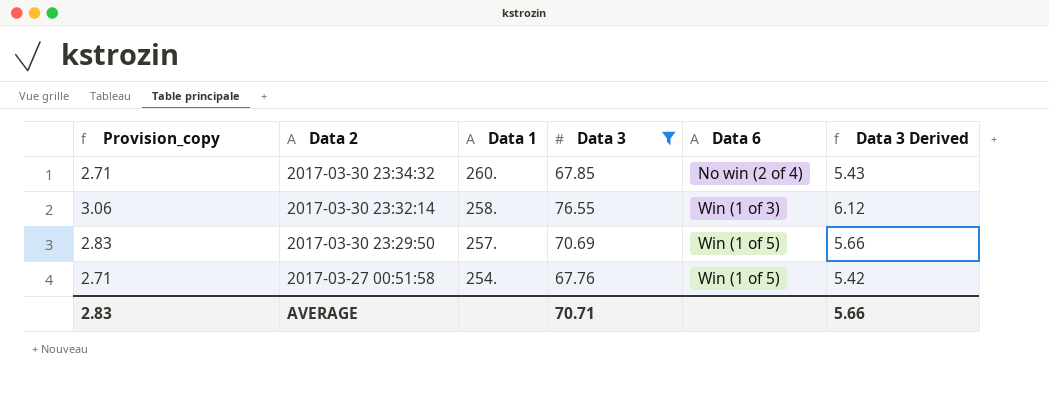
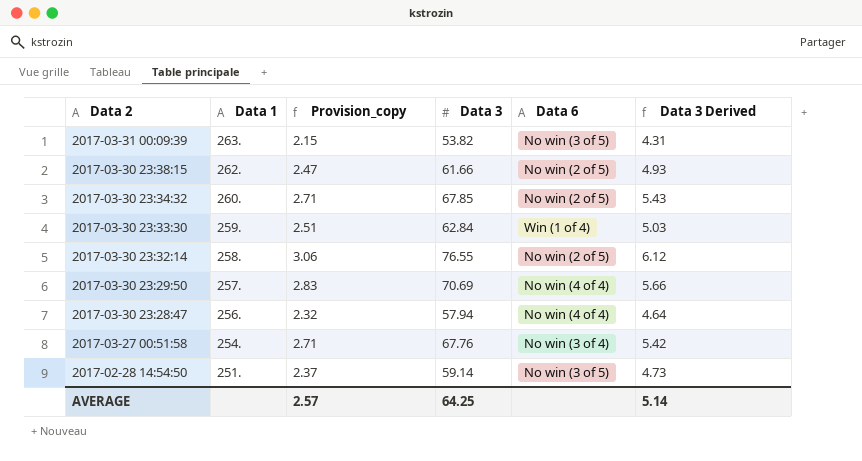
filter: Data 3 >= 67.76 -> none
column Provision_copy | position: 1 -> 3
2017-03-30 23:34:32 | Data 6: No win (2 of 4) -> No win (2 of 5)
2017-03-30 23:32:14 | Data 6: Win (1 of 3) -> No win (2 of 5)
2017-03-30 23:29:50 | Data 6: Win (1 of 5) -> No win (4 of 4)
2017-03-27 00:51:58 | Data 6: Win (1 of 5) -> No win (3 of 4)
AVERAGE | Provision_copy: 2.83 -> 2.57
AVERAGE | Data 3: 70.71 -> 64.25
AVERAGE | Data 3 Derived: 5.66 -> 5.14

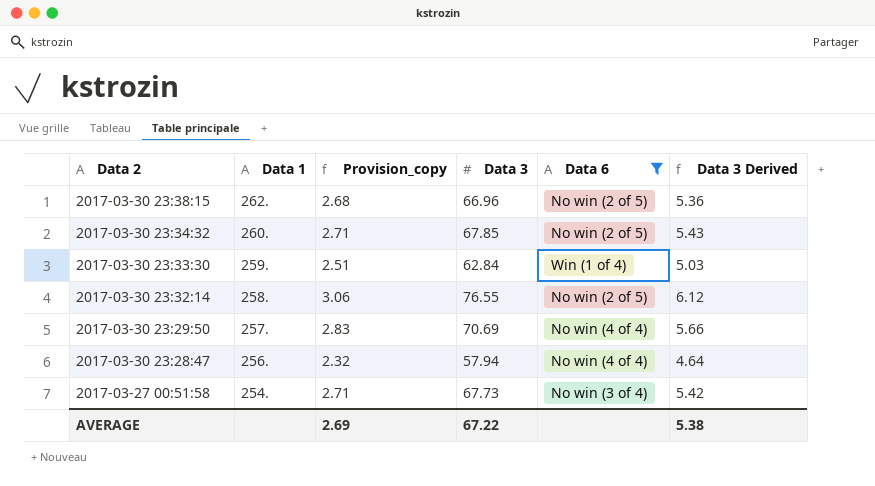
filter: none -> Data 6 != No win (3 of 5)
2017-03-30 23:38:15 | Provision_copy: 2.47 -> 2.68
2017-03-30 23:38:15 | Data 3: 61.66 -> 66.96
2017-03-30 23:38:15 | Data 3 Derived: 4.93 -> 5.36
2017-03-27 00:51:58 | Data 3: 67.76 -> 67.73
AVERAGE | Provision_copy: 2.57 -> 2.69
AVERAGE | Data 3: 64.25 -> 67.22
AVERAGE | Data 3 Derived: 5.14 -> 5.38

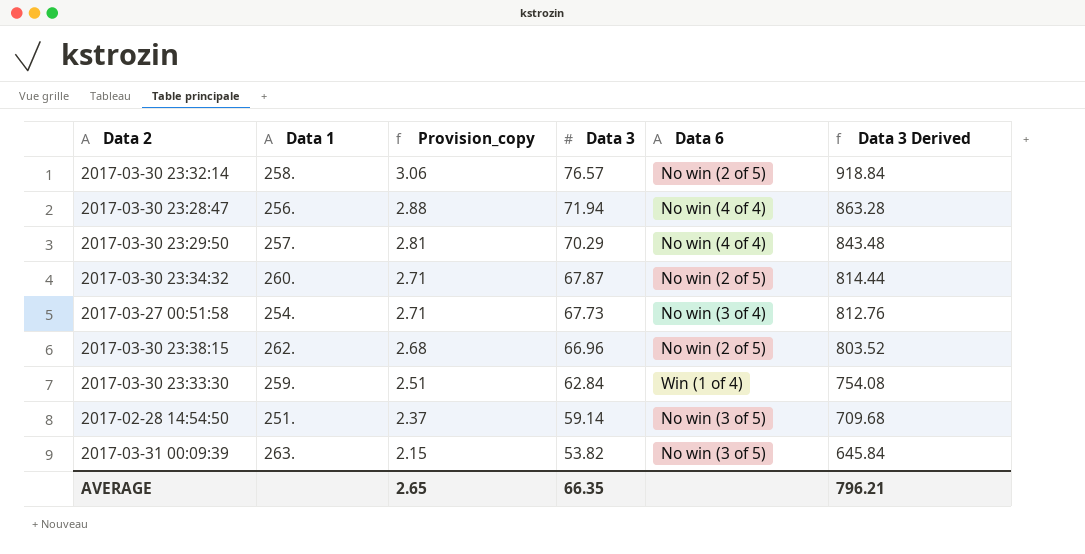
filter: Data 6 != No win (3 of 5) -> none
row order: Data 2 descending -> Provision_copy descending
column Data 3 Derived | formula: [Data 3] * 0.08 -> [Data 3] * 12
2017-03-30 23:32:14 | Data 3: 76.55 -> 76.57
2017-03-30 23:28:47 | Provision_copy: 2.32 -> 2.88
2017-03-30 23:28:47 | Data 3: 57.94 -> 71.94
2017-03-30 23:29:50 | Provision_copy: 2.83 -> 2.81
2017-03-30 23:29:50 | Data 3: 70.69 -> 70.29
2017-03-30 23:34:32 | Data 3: 67.85 -> 67.87
AVERAGE | Provision_copy: 2.69 -> 2.65
AVERAGE | Data 3: 67.22 -> 66.35
AVERAGE | Data 3 Derived: 5.38 -> 796.21

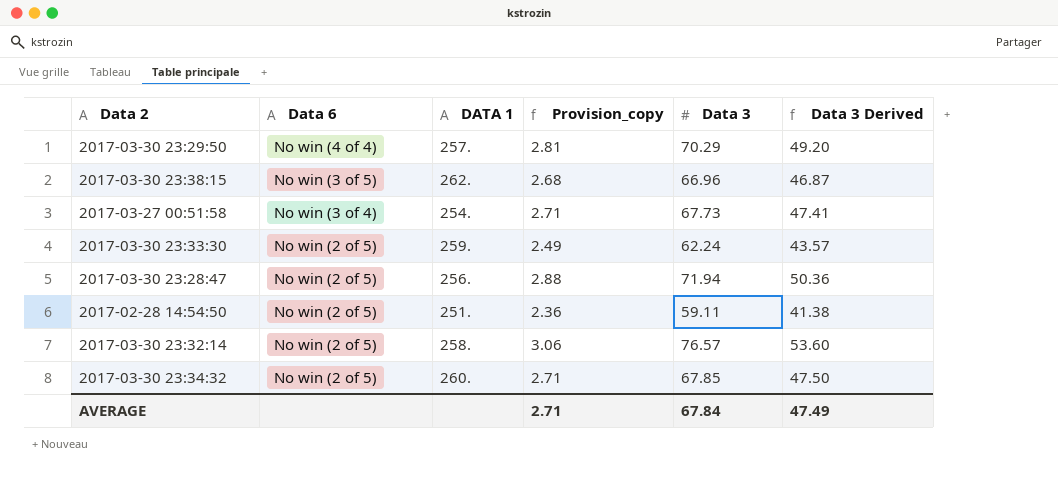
row order: Provision_copy descending -> Data 6 descending
column Data 6 | position: 5 -> 2
column name: Data 1 -> DATA 1
column Data 3 Derived | formula: [Data 3] * 12 -> [Data 3] * 0.7
row 2017-03-31 00:09:39: 263. | 2.15 | 53.82 | No win (3 of 5) | 645.84 -> none
2017-03-30 23:38:15 | Data 6: No win (2 of 5) -> No win (3 of 5)
2017-03-30 23:33:30 | Data 6: Win (1 of 4) -> No win (2 of 5)
2017-03-30 23:33:30 | Provision_copy: 2.51 -> 2.49
2017-03-30 23:33:30 | Data 3: 62.84 -> 62.24
2017-03-30 23:28:47 | Data 6: No win (4 of 4) -> No win (2 of 5)
2017-02-28 14:54:50 | Data 6: No win (3 of 5) -> No win (2 of 5)
2017-02-28 14:54:50 | Provision_copy: 2.37 -> 2.36
2017-02-28 14:54:50 | Data 3: 59.14 -> 59.11
2017-03-30 23:34:32 | Data 3: 67.87 -> 67.85
AVERAGE | Provision_copy: 2.65 -> 2.71
AVERAGE | Data 3: 66.35 -> 67.84
AVERAGE | Data 3 Derived: 796.21 -> 47.49

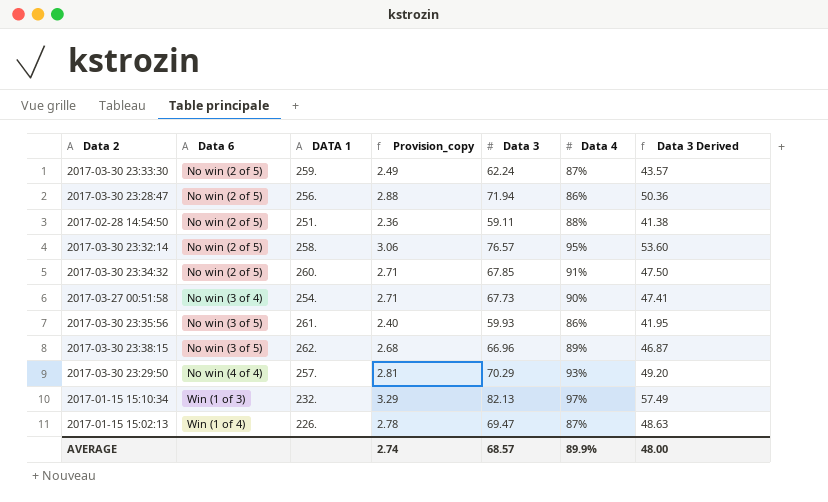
row order: Data 6 descending -> Data 6 ascending
column Data 4 | position: none -> 6
row 2017-03-30 23:35:56: none -> No win (3 of 5) | 261. | 2.40 | 59.93 | 86% | 41.95
row 2017-01-15 15:10:34: none -> Win (1 of 3) | 232. | 3.29 | 82.13 | 97% | 57.49
row 2017-01-15 15:02:13: none -> Win (1 of 4) | 226. | 2.78 | 69.47 | 87% | 48.63
AVERAGE | Provision_copy: 2.71 -> 2.74
AVERAGE | Data 3: 67.84 -> 68.57
AVERAGE | Data 3 Derived: 47.49 -> 48.00

